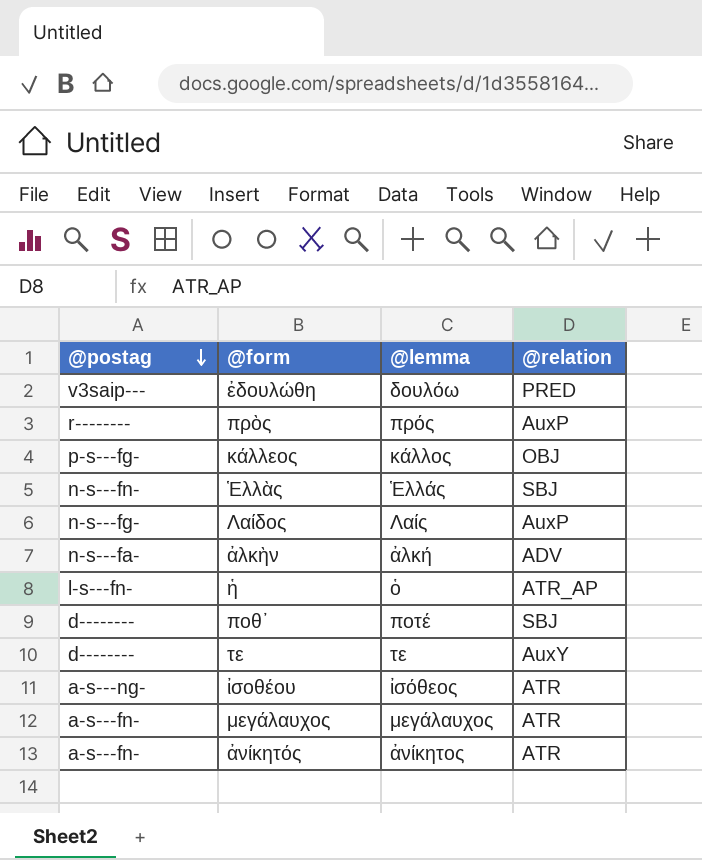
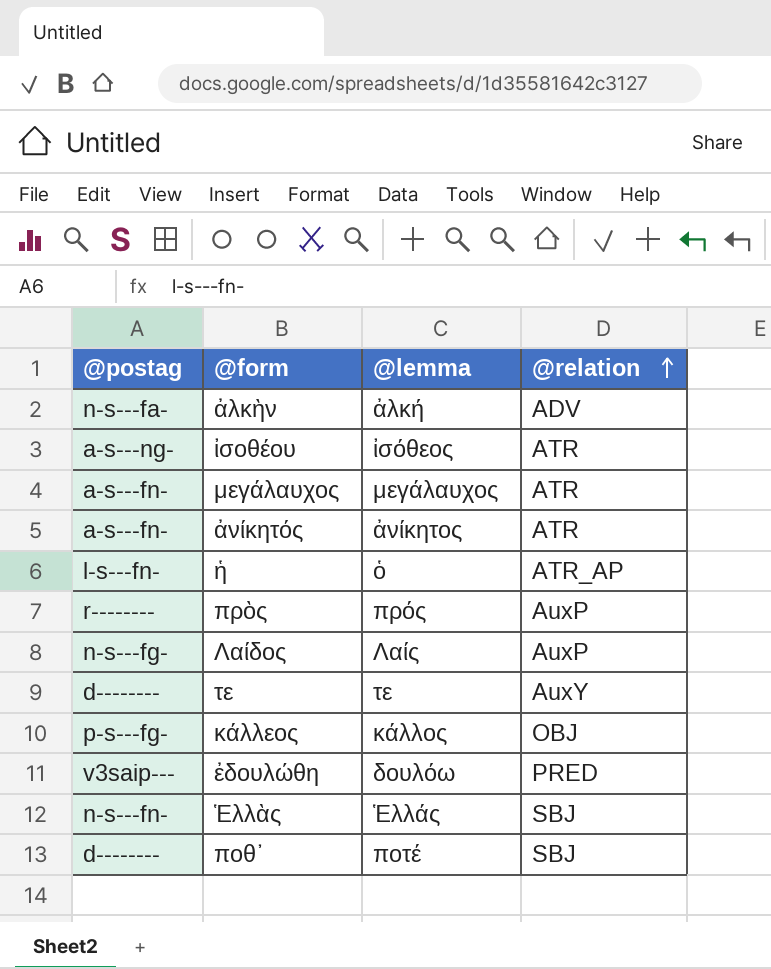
row order: @postag descending -> @relation ascending

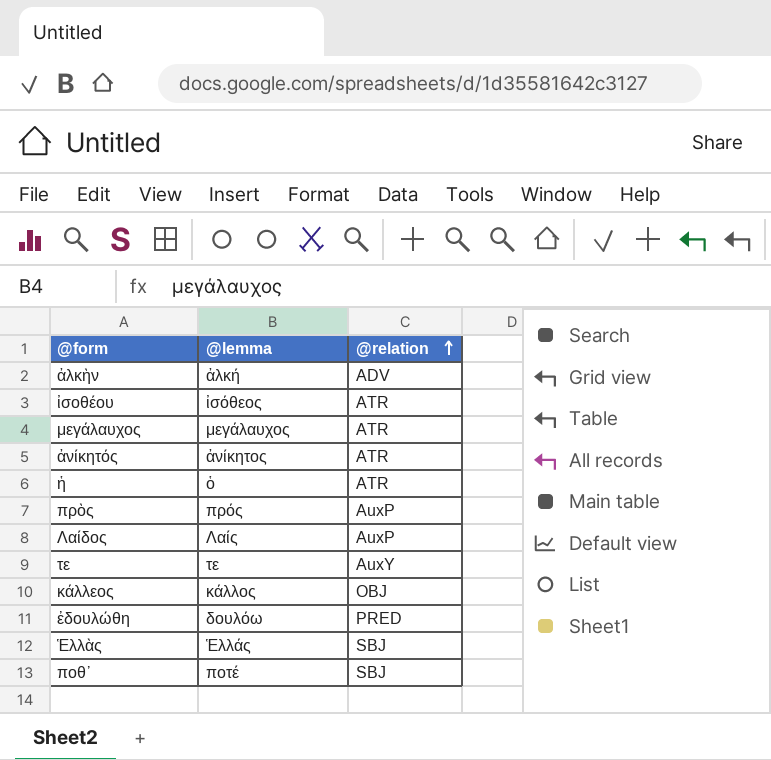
column @postag | position: 1 -> none
ἡ | @relation: ATR_AP -> ATR

